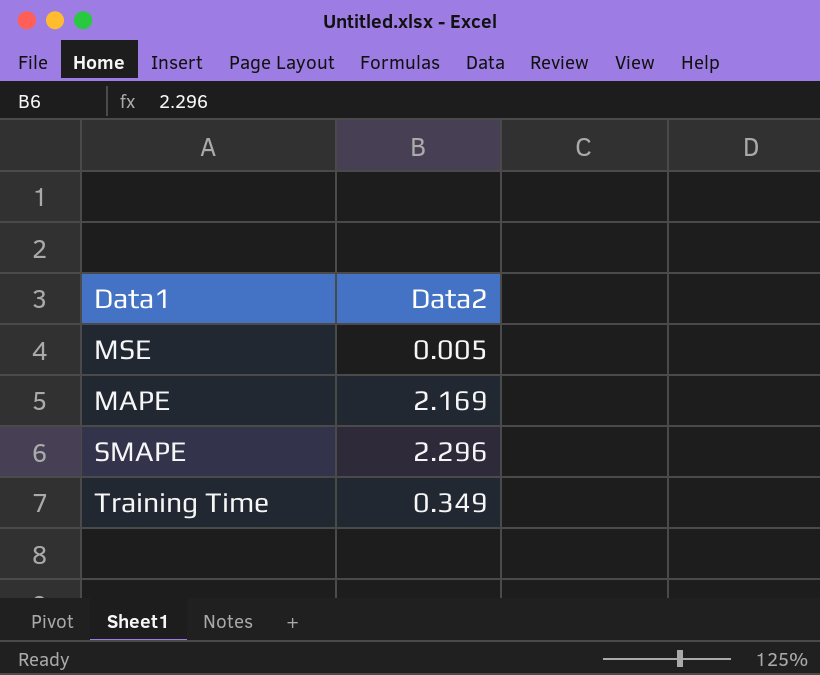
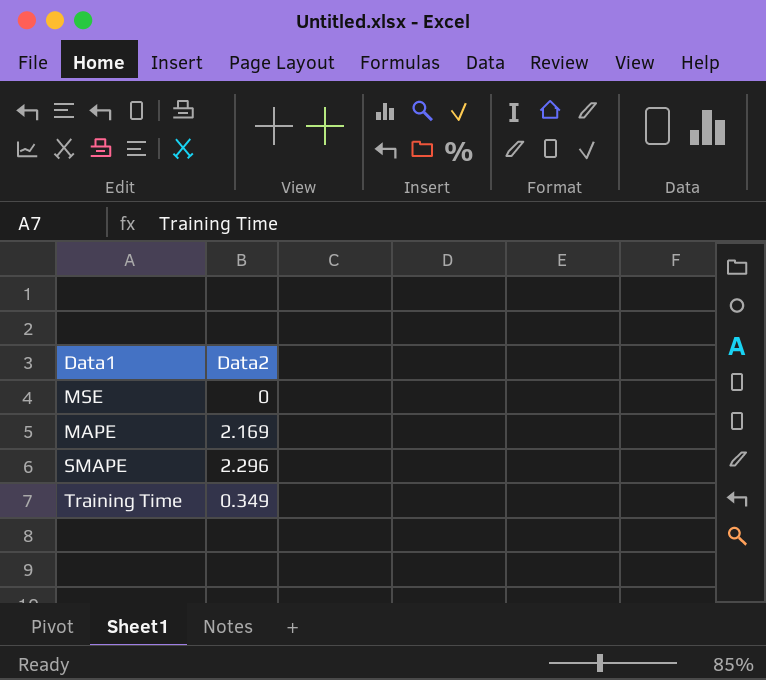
MSE | Data2: 0.005 -> 0

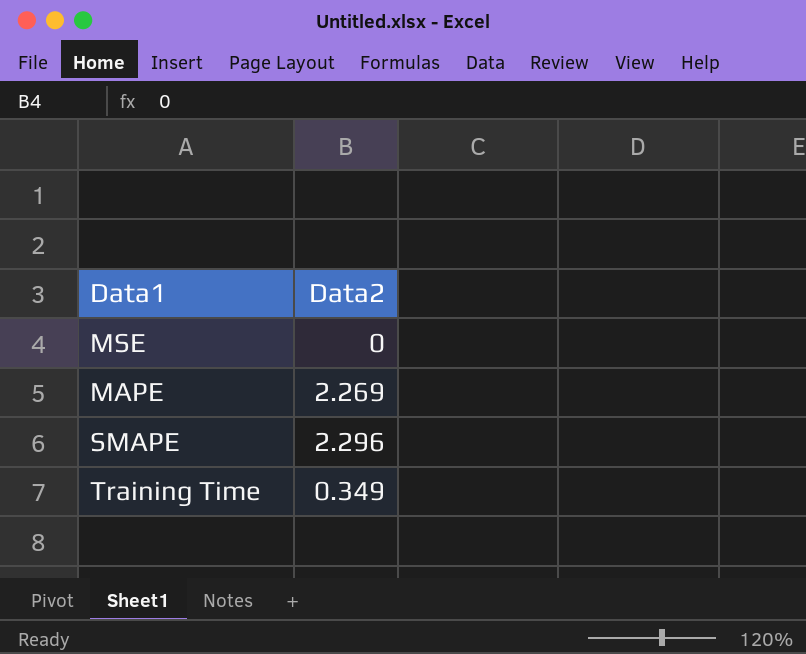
MAPE | Data2: 2.169 -> 2.269

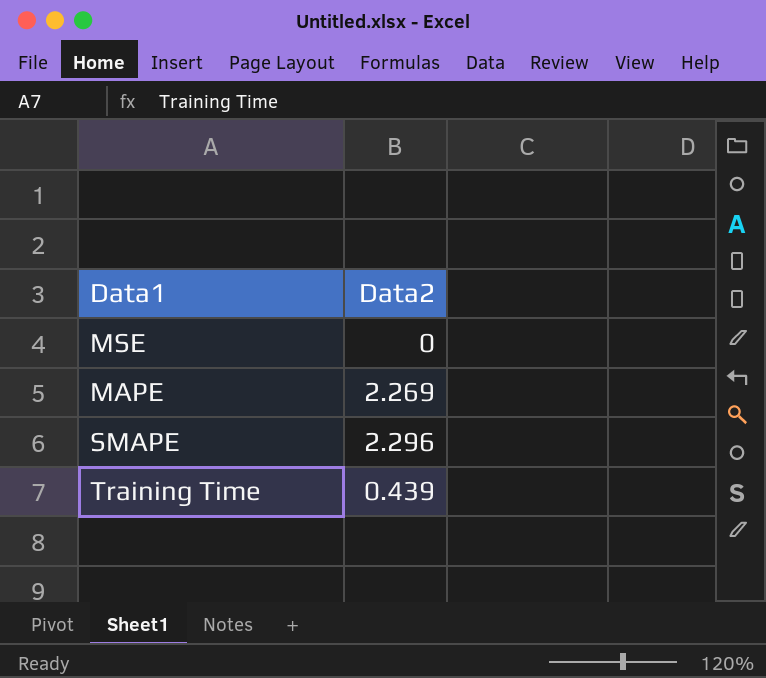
Training Time | Data2: 0.349 -> 0.439

